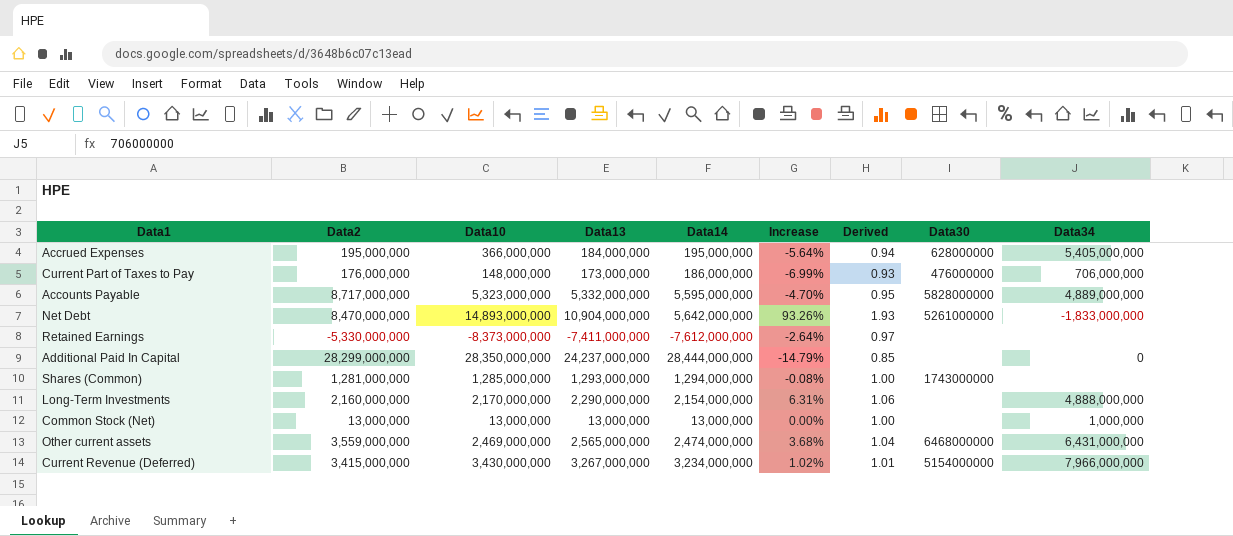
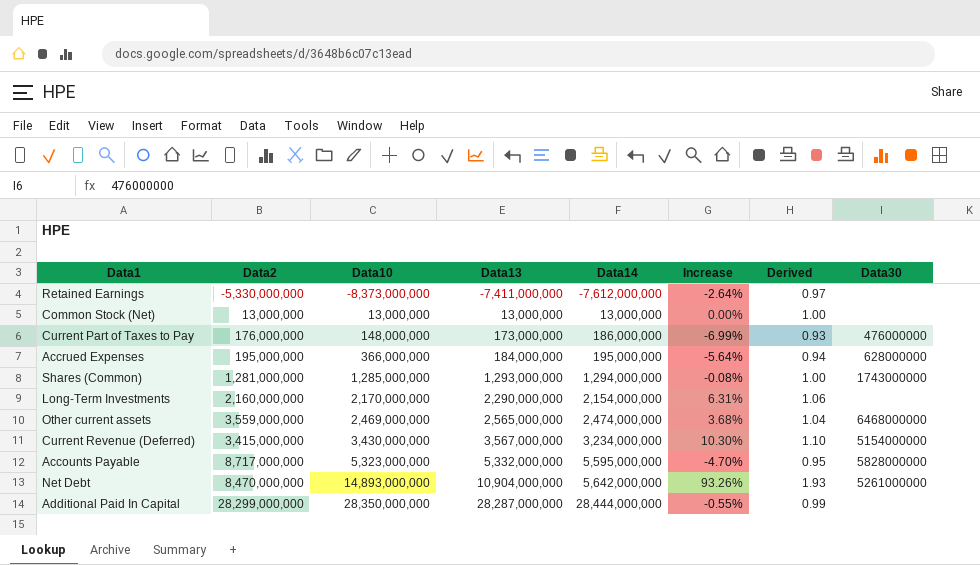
row order: none -> Data10 ascending
column Data34 | position: 9 -> none
Current Revenue (Deferred) | Data13: 3,267,000,000 -> 3,567,000,000
Current Revenue (Deferred) | Increase: 1.02% -> 10.30%
Current Revenue (Deferred) | Derived: 1.01 -> 1.10
Additional Paid In Capital | Data13: 24,237,000,000 -> 28,287,000,000
Additional Paid In Capital | Increase: -14.79% -> -0.55%
Additional Paid In Capital | Derived: 0.85 -> 0.99

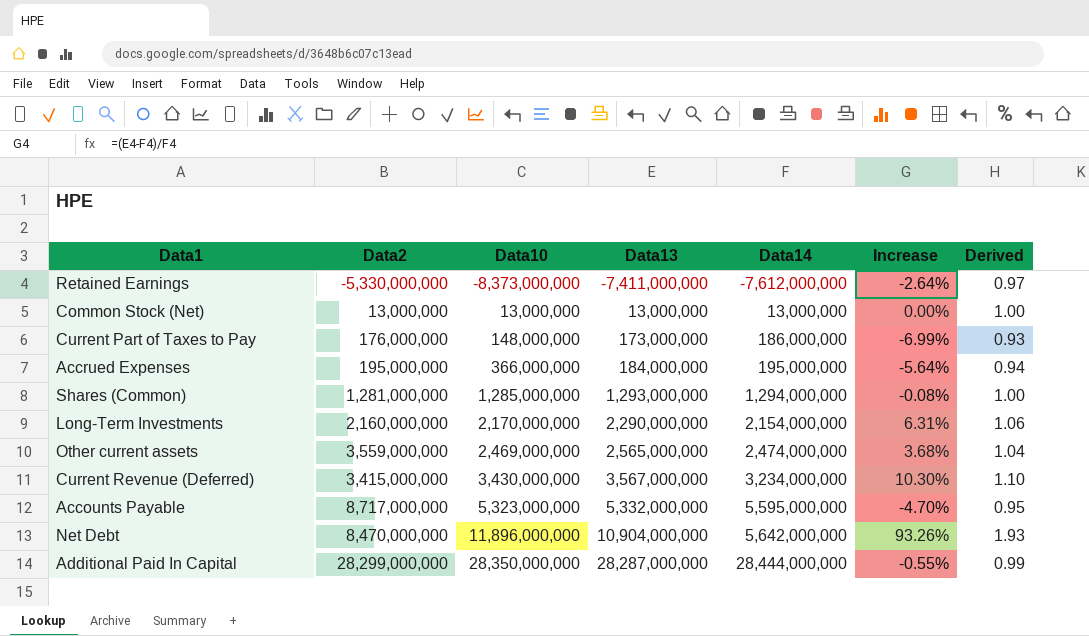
column Data30 | position: 8 -> none
Net Debt | Data10: 14,893,000,000 -> 11,896,000,000

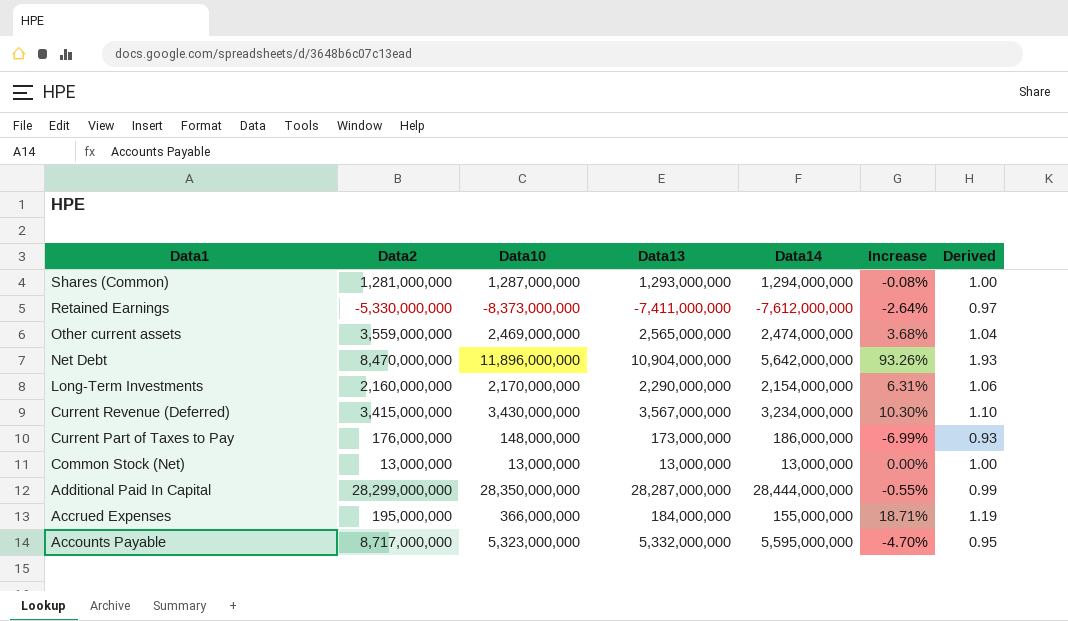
row order: Data10 ascending -> Data1 descending
Shares (Common) | Data10: 1,285,000,000 -> 1,287,000,000
Accrued Expenses | Data14: 195,000,000 -> 155,000,000
Accrued Expenses | Increase: -5.64% -> 18.71%
Accrued Expenses | Derived: 0.94 -> 1.19

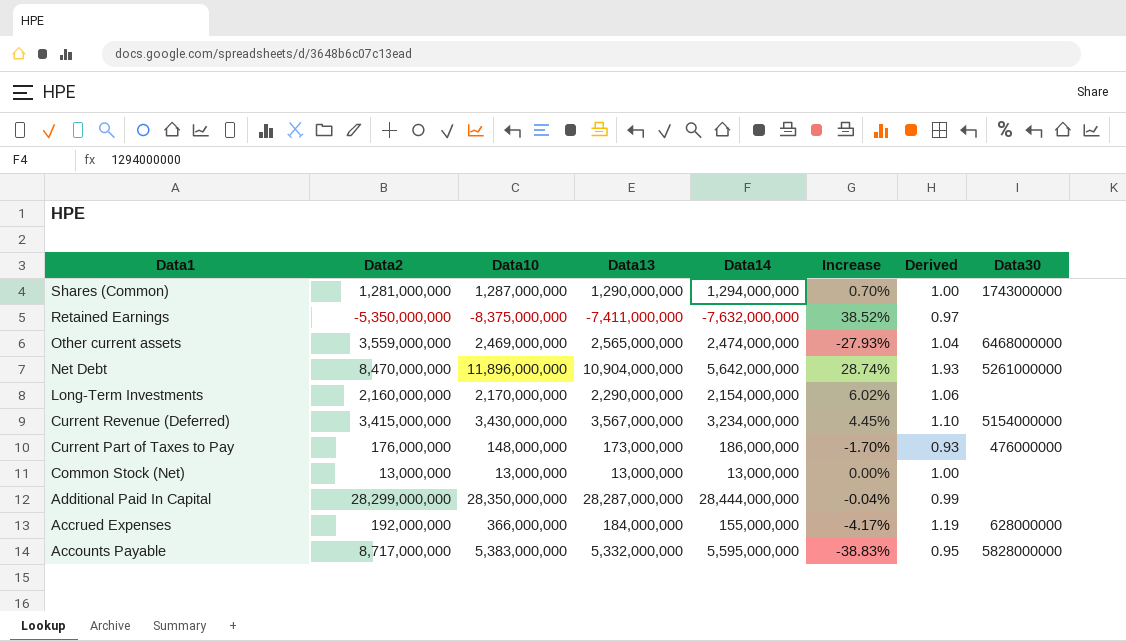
column Increase | formula: ([Data13] - [Data14]) / [Data14] -> ([Data13] - [Data2]) / [Data2]
column Data30 | position: none -> 8
Shares (Common) | Data13: 1,293,000,000 -> 1,290,000,000
Retained Earnings | Data2: -5,330,000,000 -> -5,350,000,000
Retained Earnings | Data10: -8,373,000,000 -> -8,375,000,000
Retained Earnings | Data14: -7,612,000,000 -> -7,632,000,000
Accrued Expenses | Data2: 195,000,000 -> 192,000,000
Accounts Payable | Data10: 5,323,000,000 -> 5,383,000,000

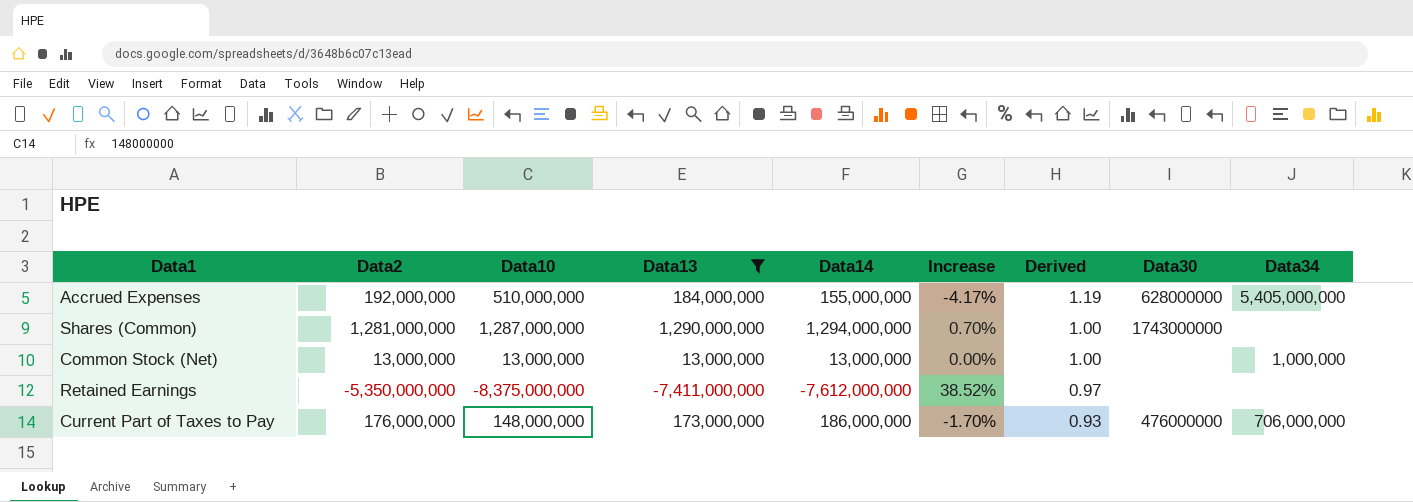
filter: none -> Data13 <= 1,290,000,000
row order: Data1 descending -> Derived descending
column Data34 | position: none -> 9
Accrued Expenses | Data10: 366,000,000 -> 510,000,000
Retained Earnings | Data14: -7,632,000,000 -> -7,612,000,000

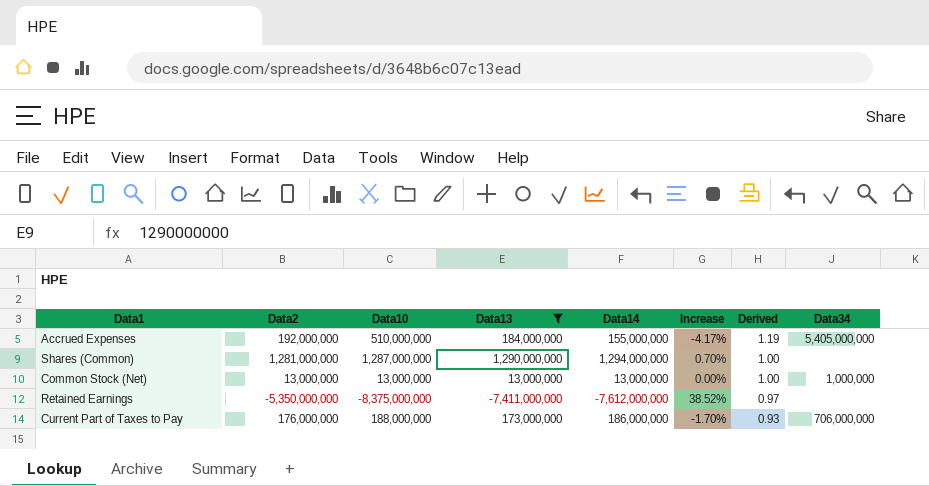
column Data30 | position: 8 -> none
Current Part of Taxes to Pay | Data10: 148,000,000 -> 188,000,000

